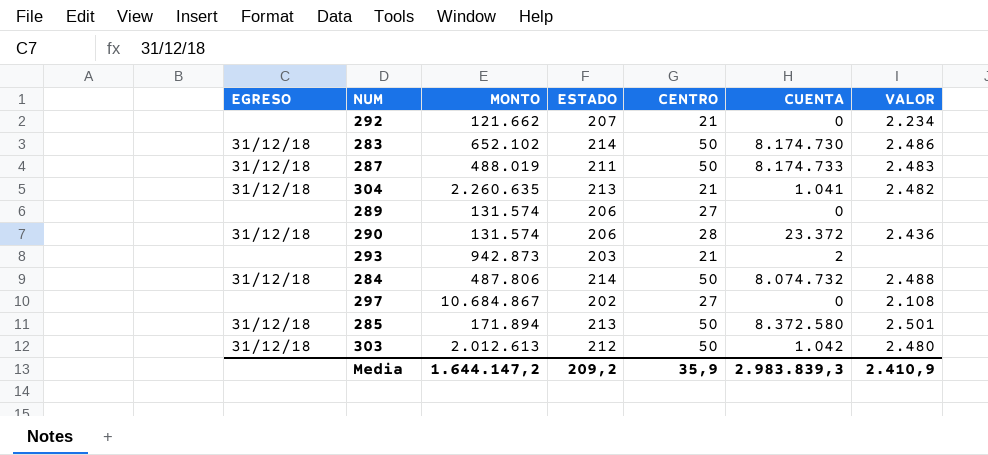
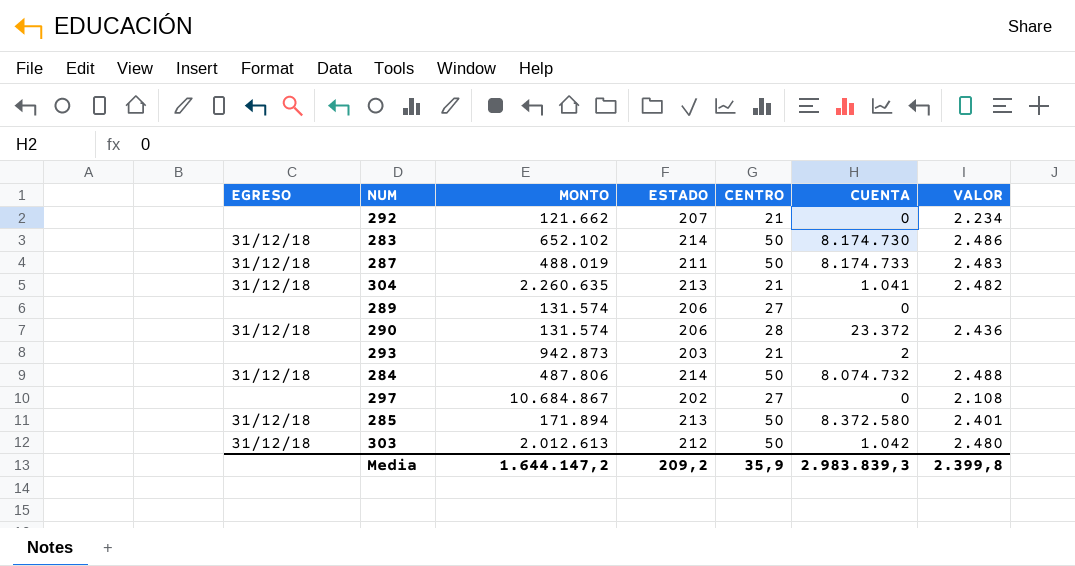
285 | VALOR: 2.501 -> 2.401
Media | VALOR: 2.410,9 -> 2.399,8

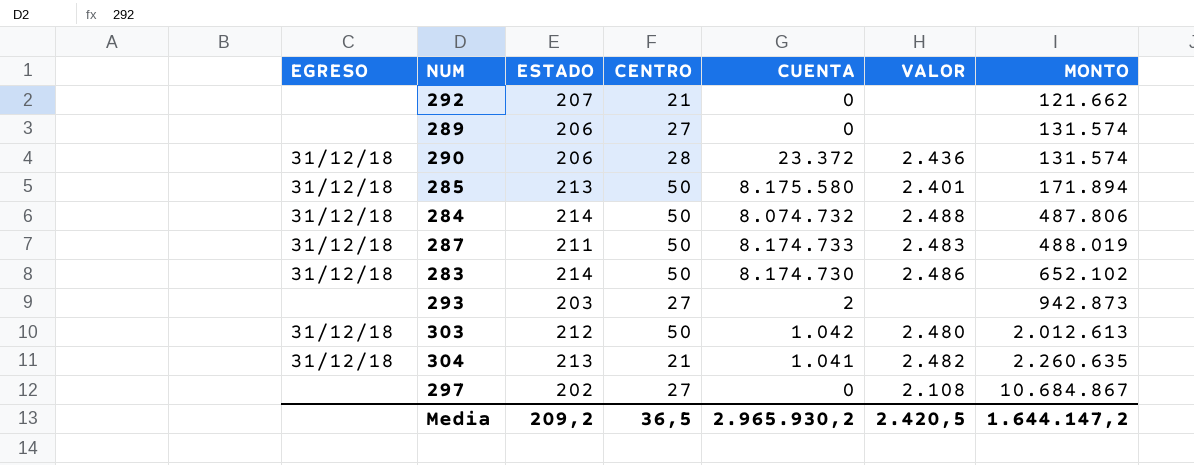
row order: none -> MONTO ascending
column MONTO | position: 3 -> 7
292 | VALOR: 2.234 -> none
285 | CUENTA: 8.372.580 -> 8.175.580
293 | CENTRO: 21 -> 27
Media | CENTRO: 35,9 -> 36,5
Media | CUENTA: 2.983.839,3 -> 2.965.930,2
Media | VALOR: 2.399,8 -> 2.420,5

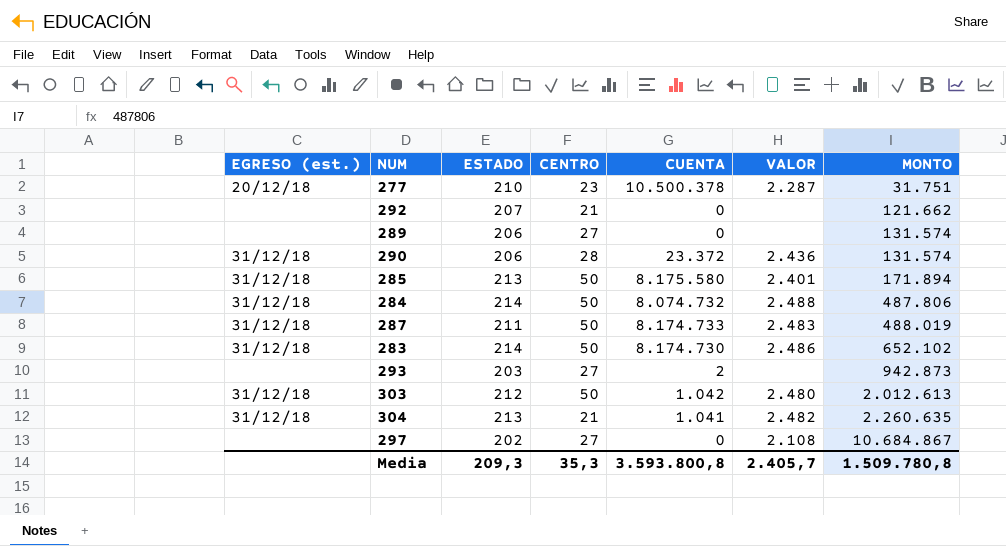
column name: EGRESO -> EGRESO (est.)
row 277: none -> 20/12/18 | 210 | 23 | 10.500.378 | 2.287 | 31.751
Media | ESTADO: 209,2 -> 209,3
Media | CENTRO: 36,5 -> 35,3
Media | CUENTA: 2.965.930,2 -> 3.593.800,8
Media | VALOR: 2.420,5 -> 2.405,7
Media | MONTO: 1.644.147,2 -> 1.509.780,8

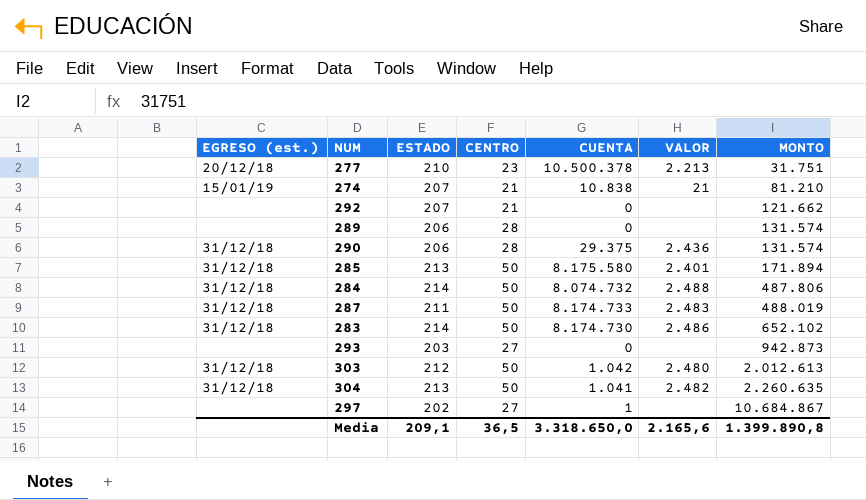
277 | VALOR: 2.287 -> 2.213
row 274: none -> 15/01/19 | 207 | 21 | 10.838 | 21 | 81.210
289 | CENTRO: 27 -> 28
290 | CUENTA: 23.372 -> 29.375
293 | CUENTA: 2 -> 0
304 | CENTRO: 21 -> 50
297 | CUENTA: 0 -> 1
297 | VALOR: 2.108 -> none
Media | ESTADO: 209,3 -> 209,1
Media | CENTRO: 35,3 -> 36,5
Media | CUENTA: 3.593.800,8 -> 3.318.650,0
Media | VALOR: 2.405,7 -> 2.165,6
Media | MONTO: 1.509.780,8 -> 1.399.890,8

